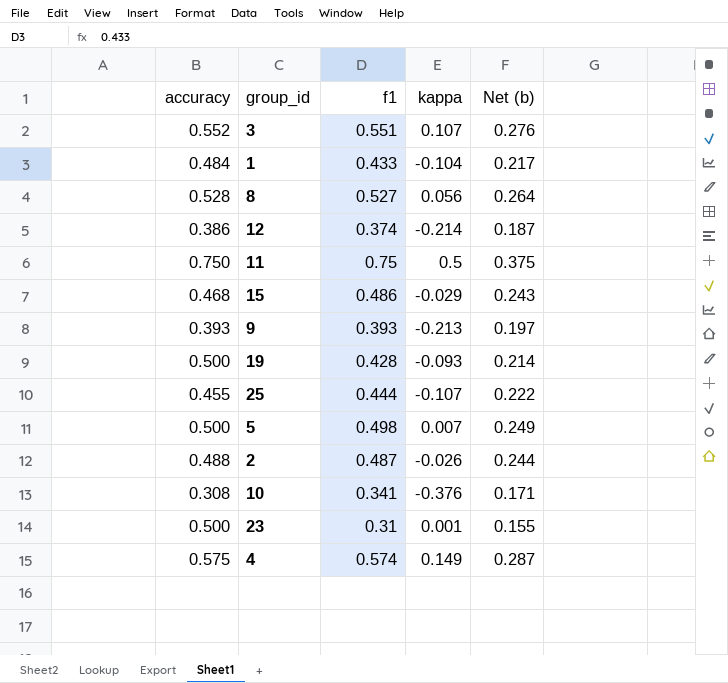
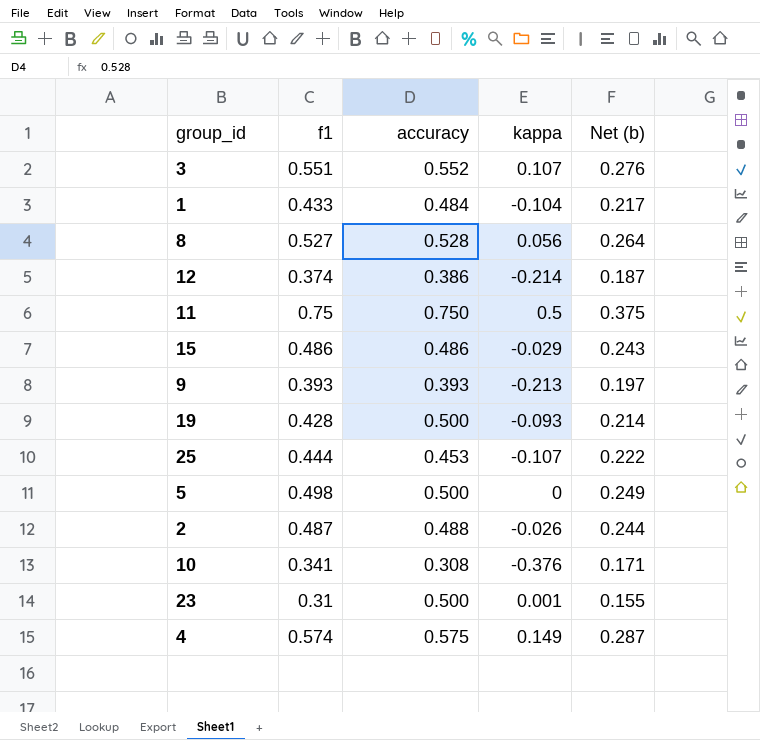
column accuracy | position: 1 -> 3
15 | accuracy: 0.468 -> 0.486
25 | accuracy: 0.455 -> 0.453
5 | kappa: 0.007 -> 0

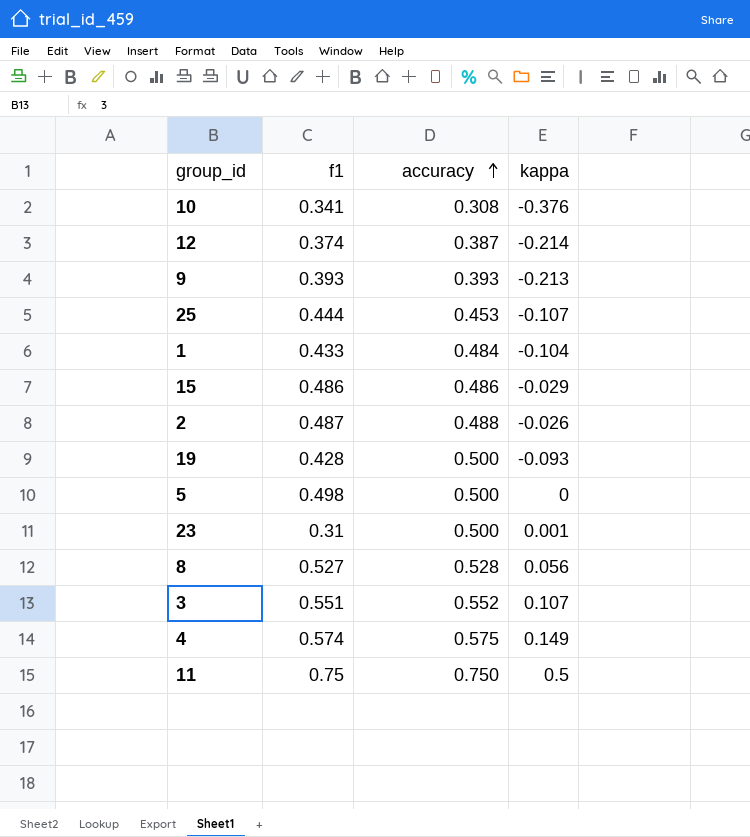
row order: none -> accuracy ascending
column Net (b) | formula: [f1] * 0.5 -> none
12 | accuracy: 0.386 -> 0.387

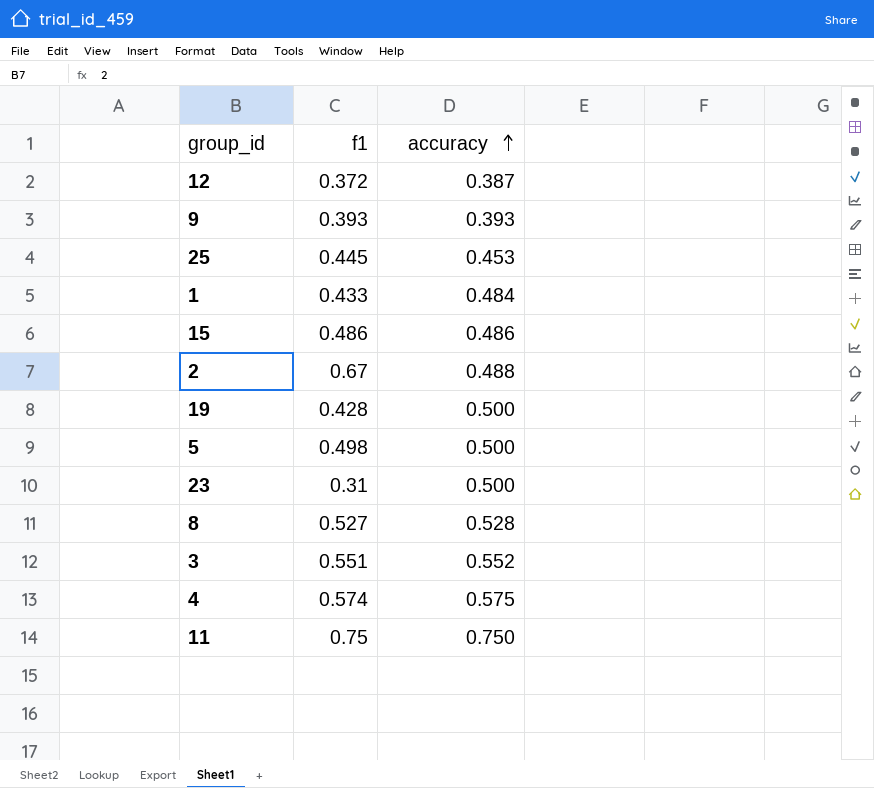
column kappa | position: 4 -> none
row 10: 0.341 | 0.308 | -0.376 -> none
12 | f1: 0.374 -> 0.372
25 | f1: 0.444 -> 0.445
2 | f1: 0.487 -> 0.67

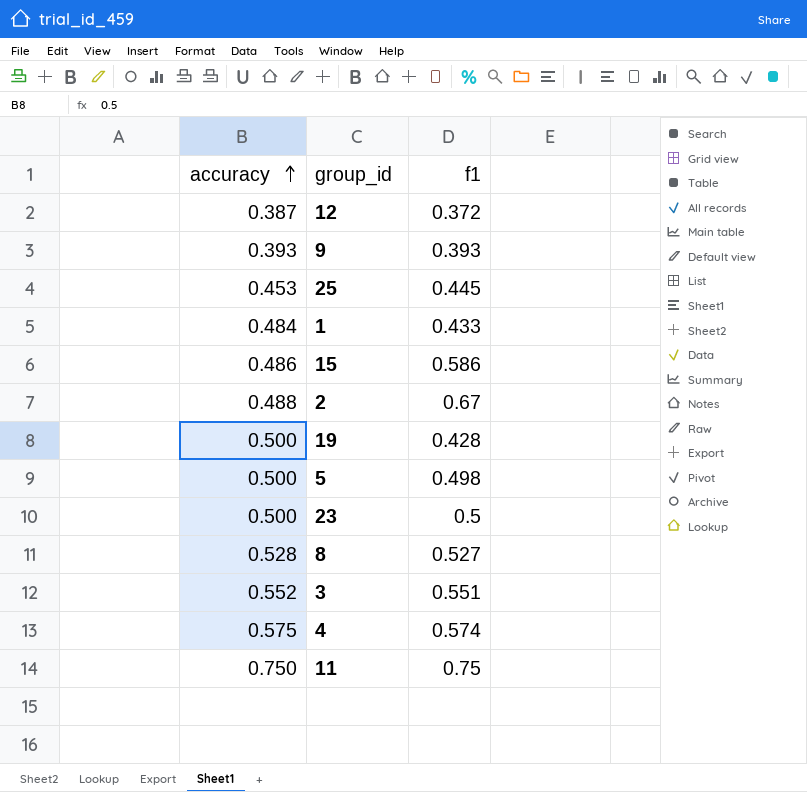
column accuracy | position: 3 -> 1
15 | f1: 0.486 -> 0.586
23 | f1: 0.31 -> 0.5

